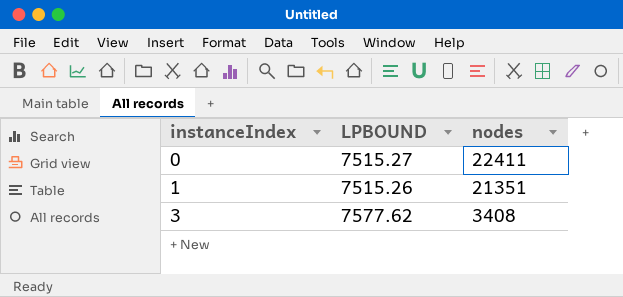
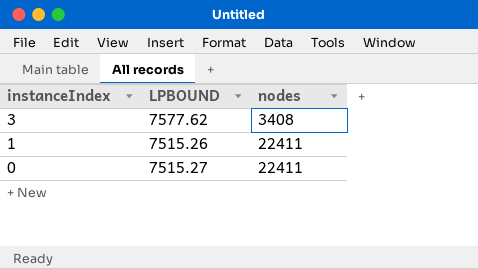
row order: instanceIndex ascending -> instanceIndex descending
1 | nodes: 21351 -> 22411

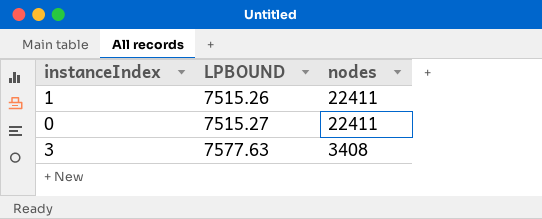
row order: instanceIndex descending -> LPBOUND ascending
3 | LPBOUND: 7577.62 -> 7577.63

